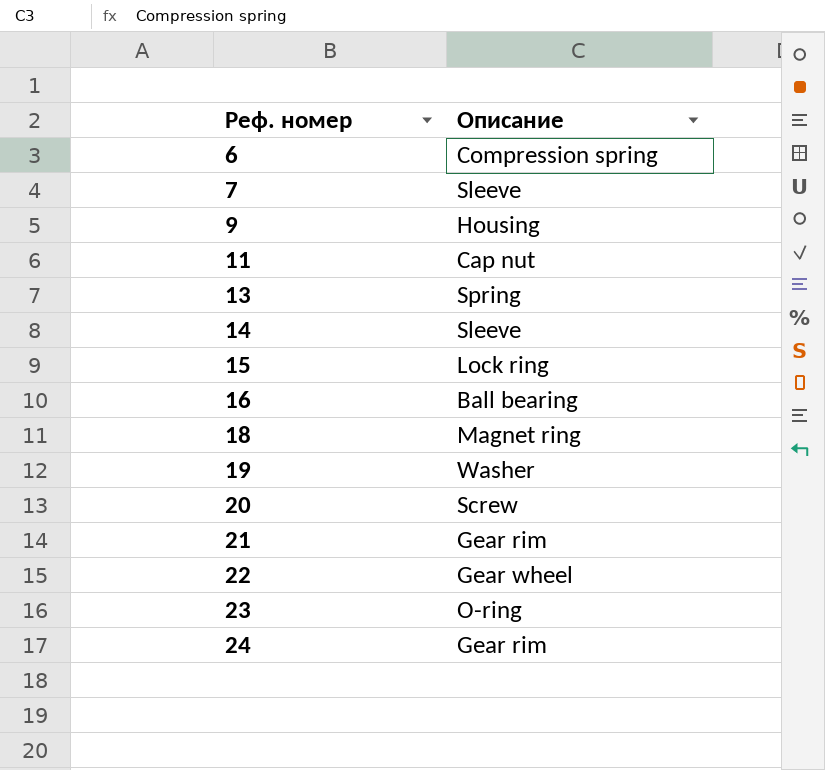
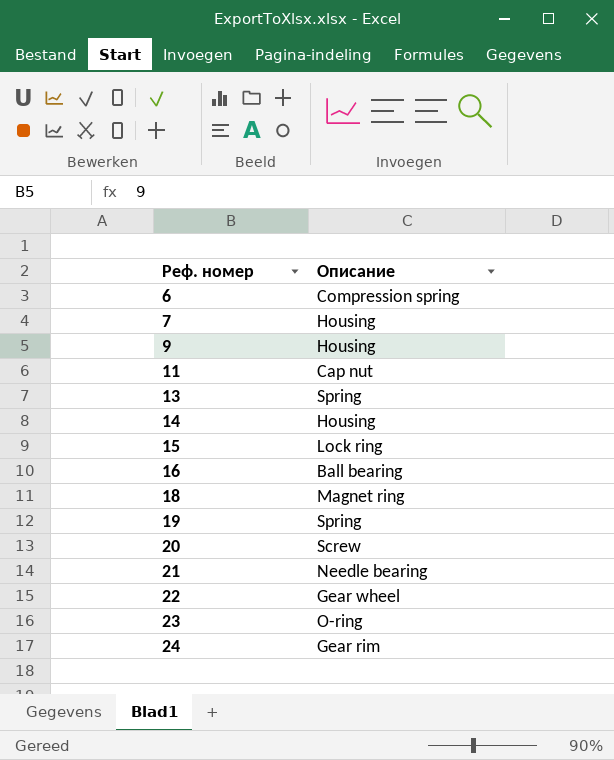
7 | Описание: Sleeve -> Housing
14 | Описание: Sleeve -> Housing
19 | Описание: Washer -> Spring
21 | Описание: Gear rim -> Needle bearing

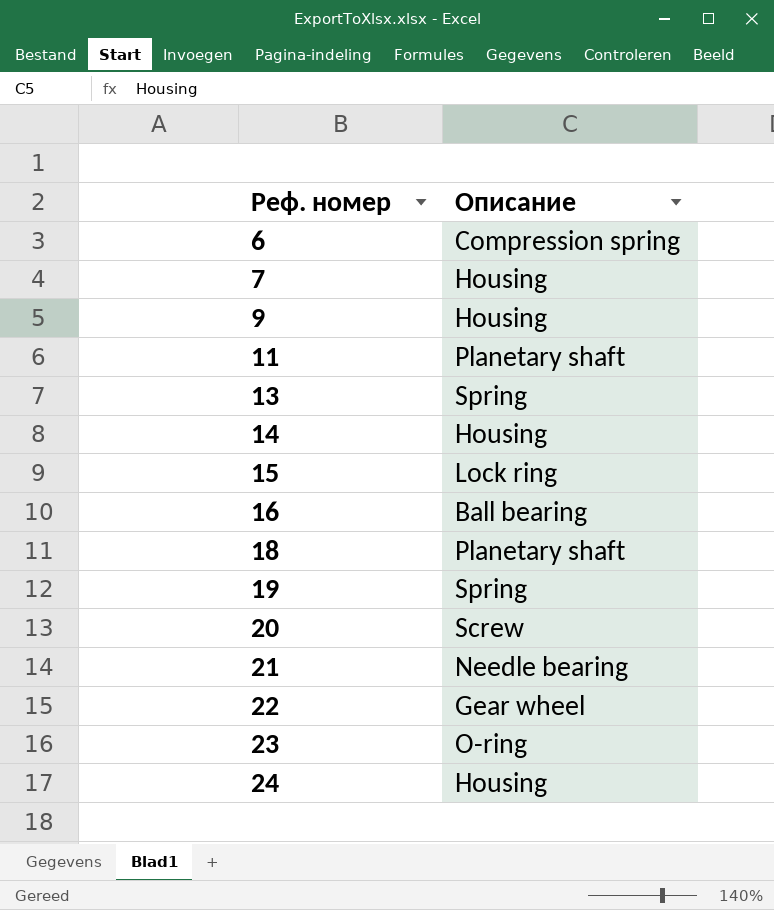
11 | Описание: Cap nut -> Planetary shaft
18 | Описание: Magnet ring -> Planetary shaft
24 | Описание: Gear rim -> Housing

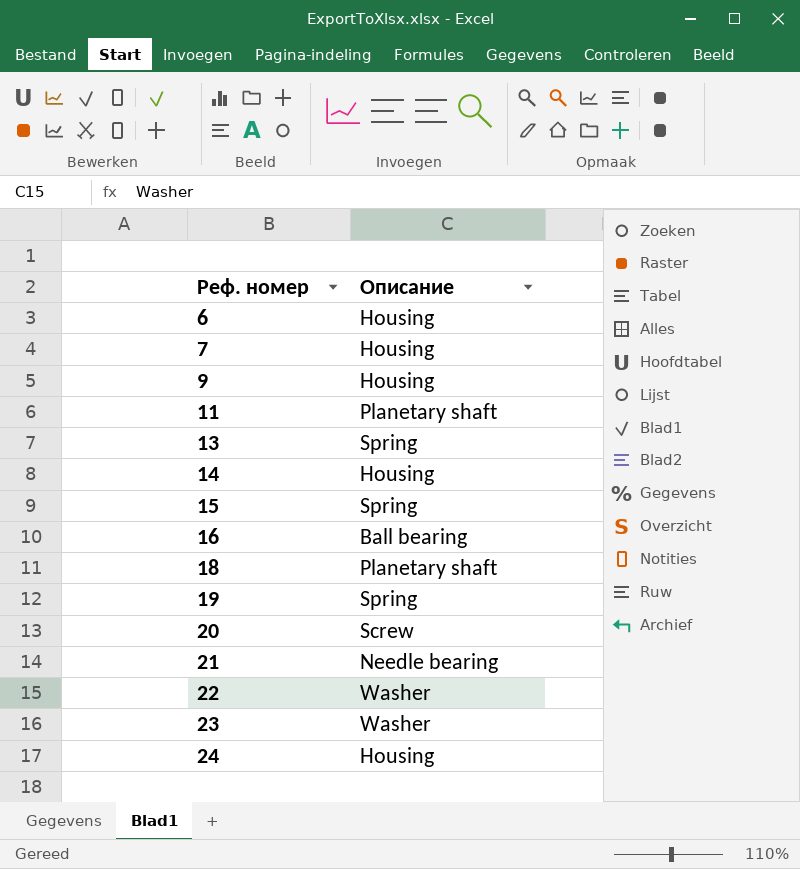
6 | Описание: Compression spring -> Housing
15 | Описание: Lock ring -> Spring
22 | Описание: Gear wheel -> Washer
23 | Описание: O-ring -> Washer

